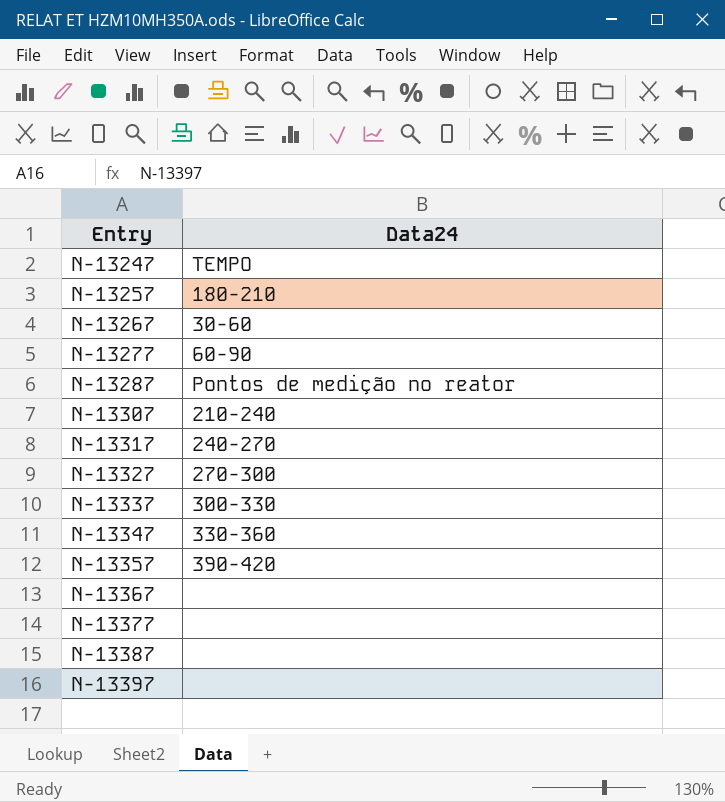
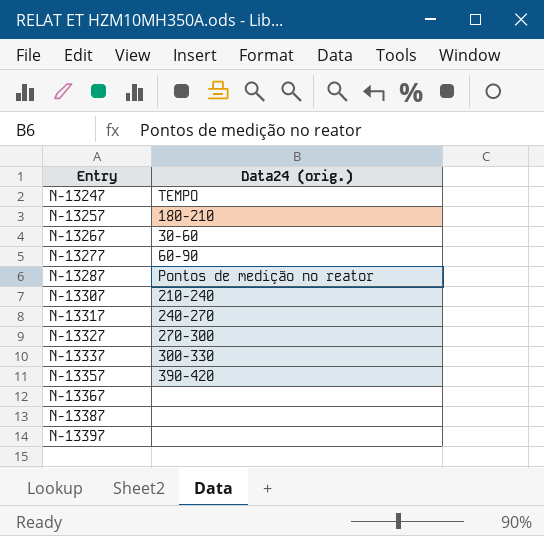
column name: Data24 -> Data24 (orig.)
row N-13347: 330-360 -> none
row N-13377: none -> none

